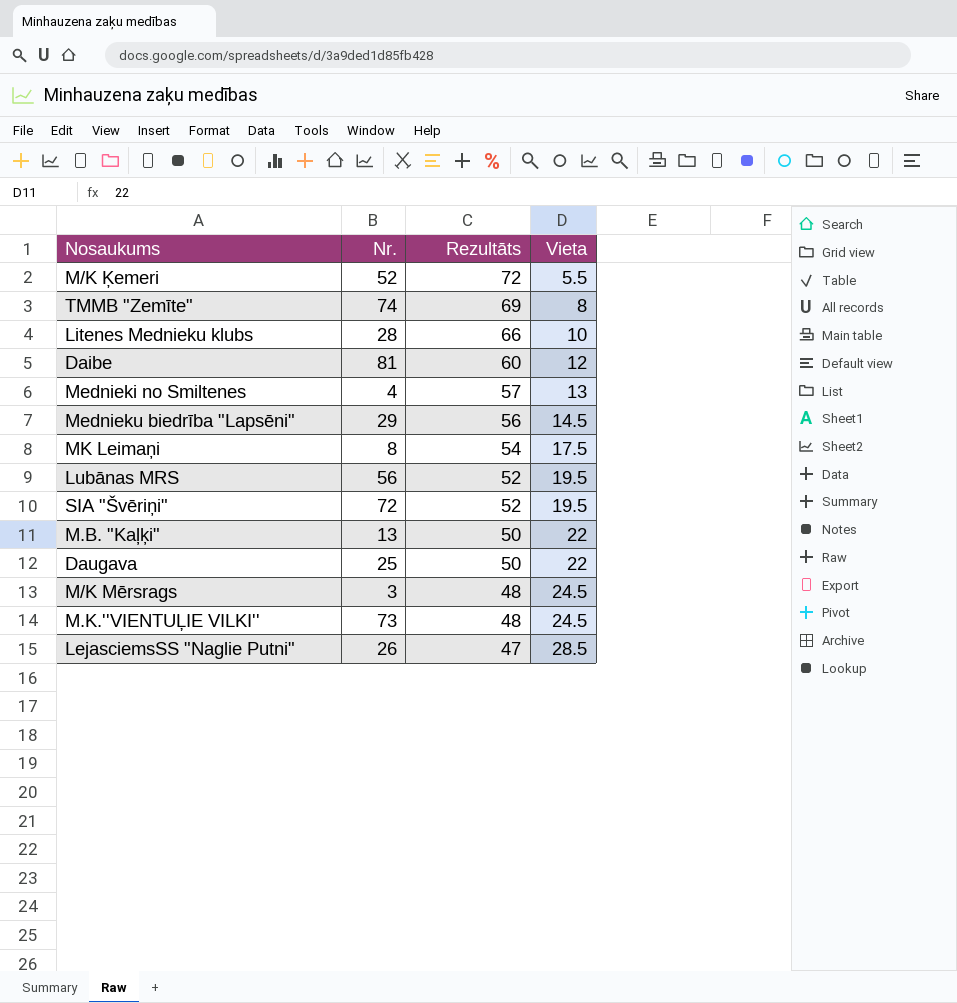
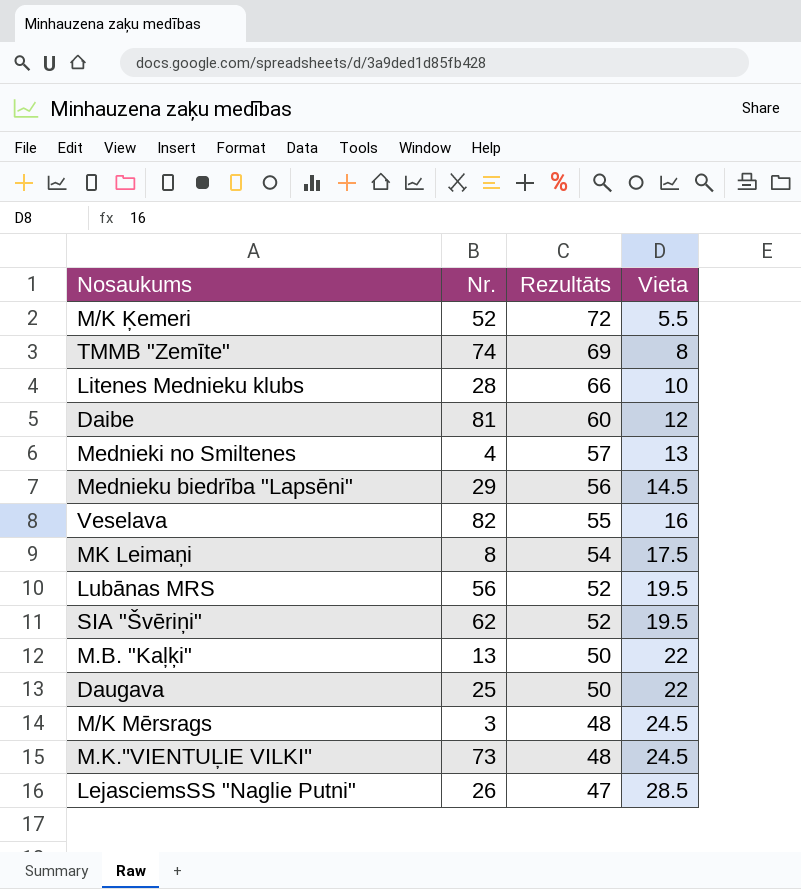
row Veselava: none -> 82 | 55 | 16
SIA "Švēriņi" | Nr.: 72 -> 62

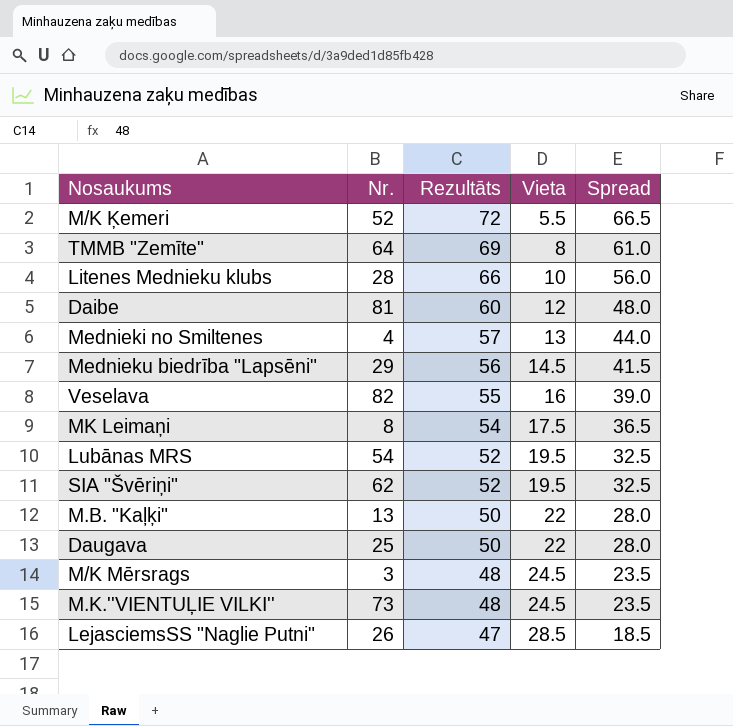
column Spread | formula: none -> [Rezultāts] - [Vieta]
TMMB "Zemīte" | Nr.: 74 -> 64
Lubānas MRS | Nr.: 56 -> 54

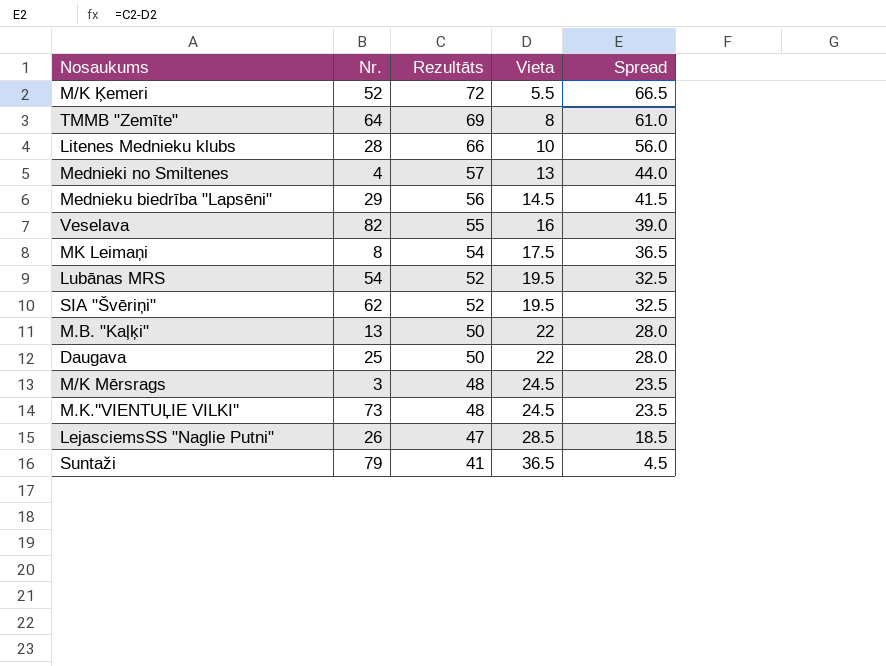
row Daibe: 81 | 60 | 12 | 48.0 -> none
row Suntaži: none -> 79 | 41 | 36.5 | 4.5

